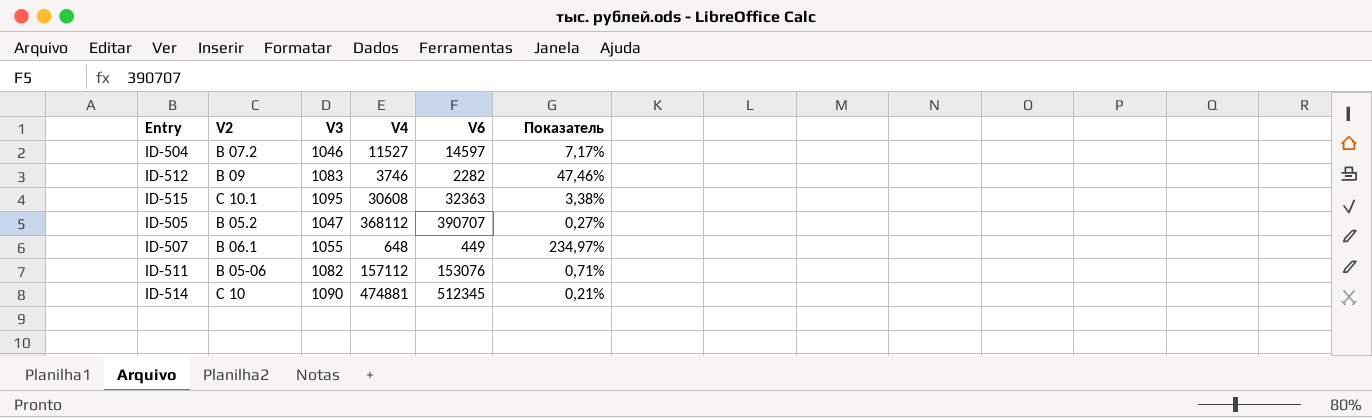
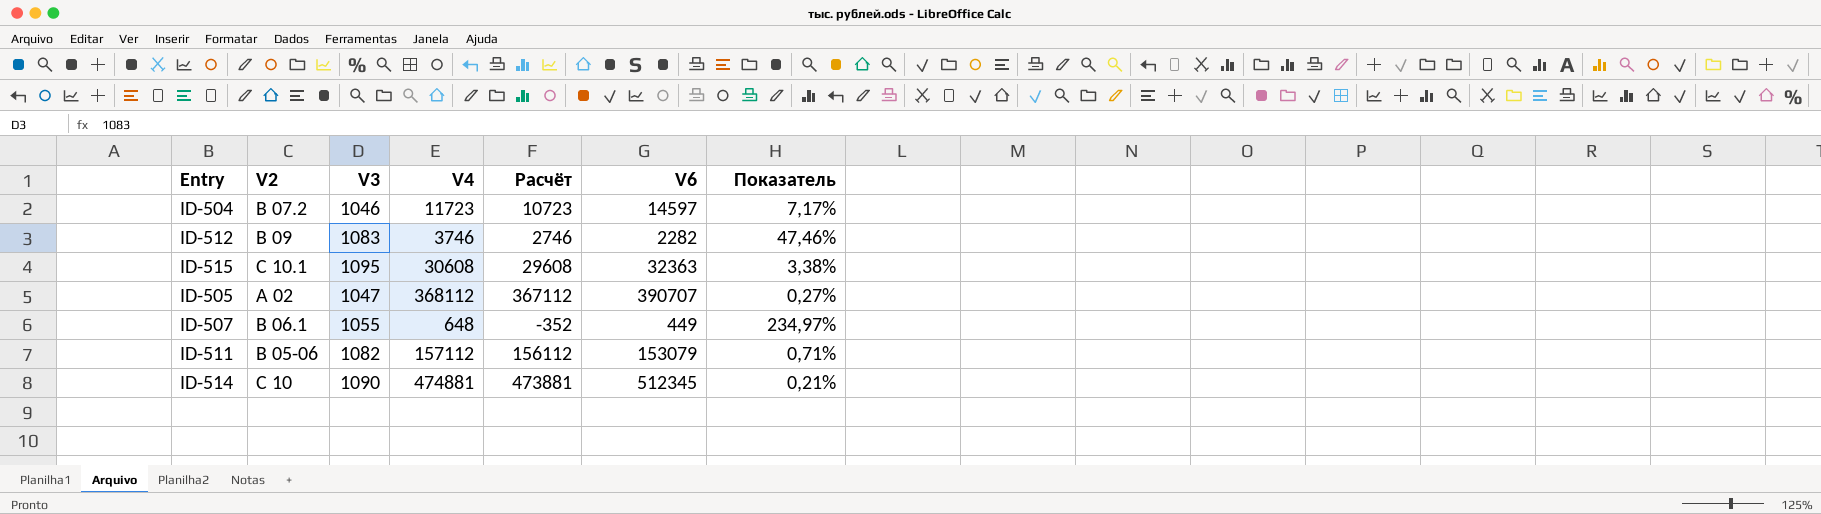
column Расчёт | formula: none -> [V4] - 1000
ID-504 | V4: 11527 -> 11723
ID-505 | V2: B 05.2 -> А 02
ID-511 | V6: 153076 -> 153079

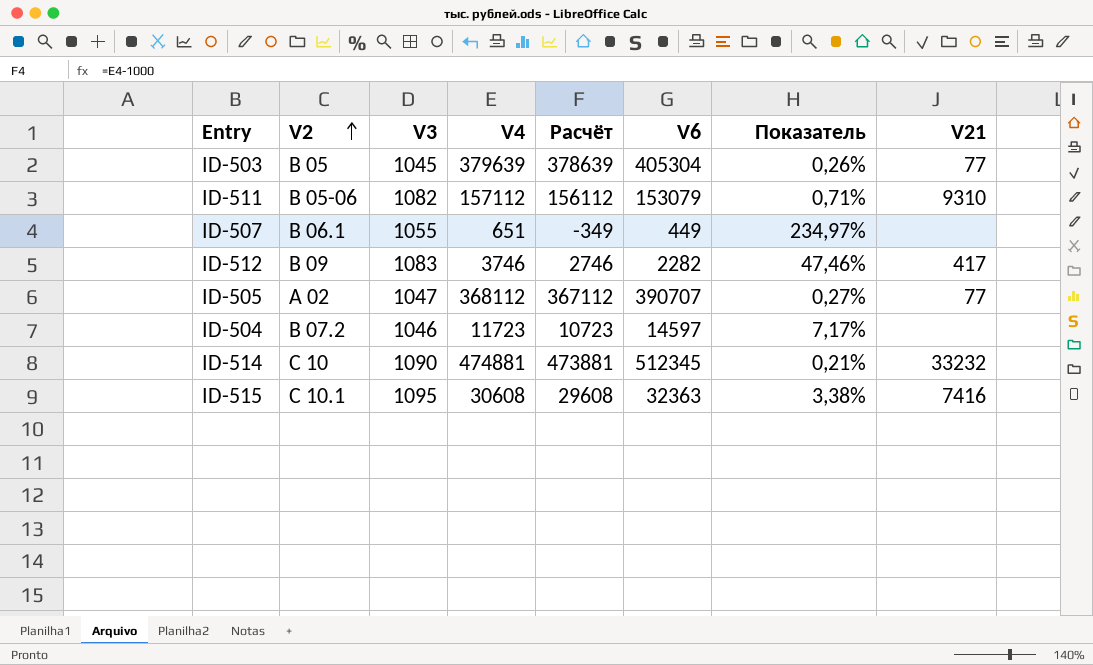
row order: none -> V2 ascending
column V21 | position: none -> 8
row ID-503: none -> B 05 | 1045 | 379639 | 378639 | 405304 | 0,26% | 77
ID-507 | V4: 648 -> 651
ID-507 | Расчёт: -352 -> -349

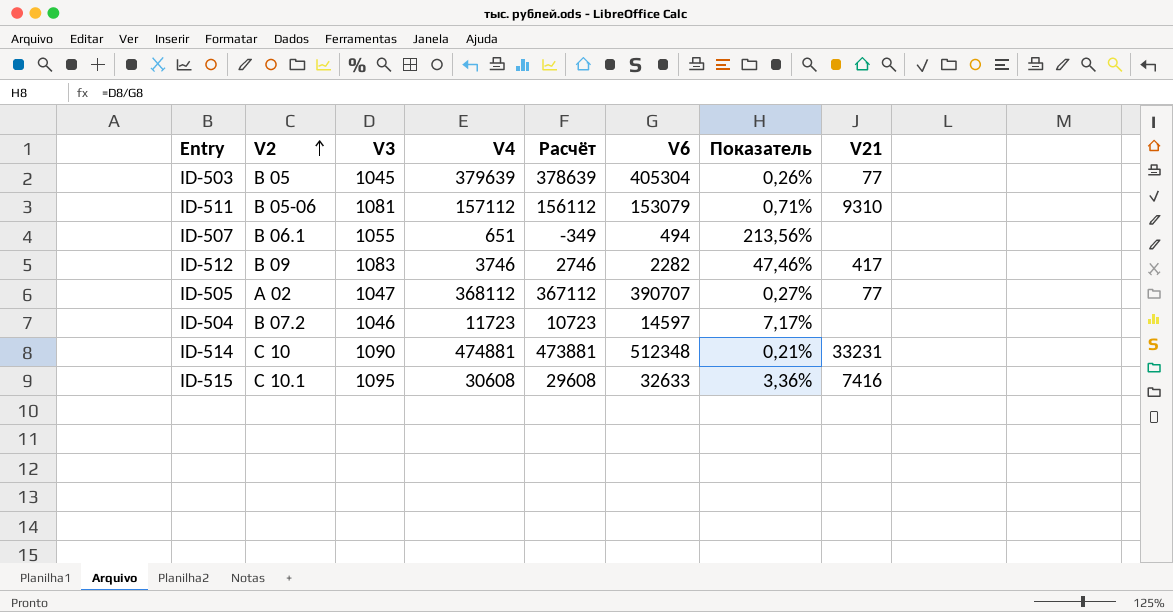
ID-511 | V3: 1082 -> 1081
ID-507 | V6: 449 -> 494
ID-507 | Показатель: 234,97% -> 213,56%
ID-514 | V6: 512345 -> 512348
ID-514 | V21: 33232 -> 33231
ID-515 | V6: 32363 -> 32633
ID-515 | Показатель: 3,38% -> 3,36%

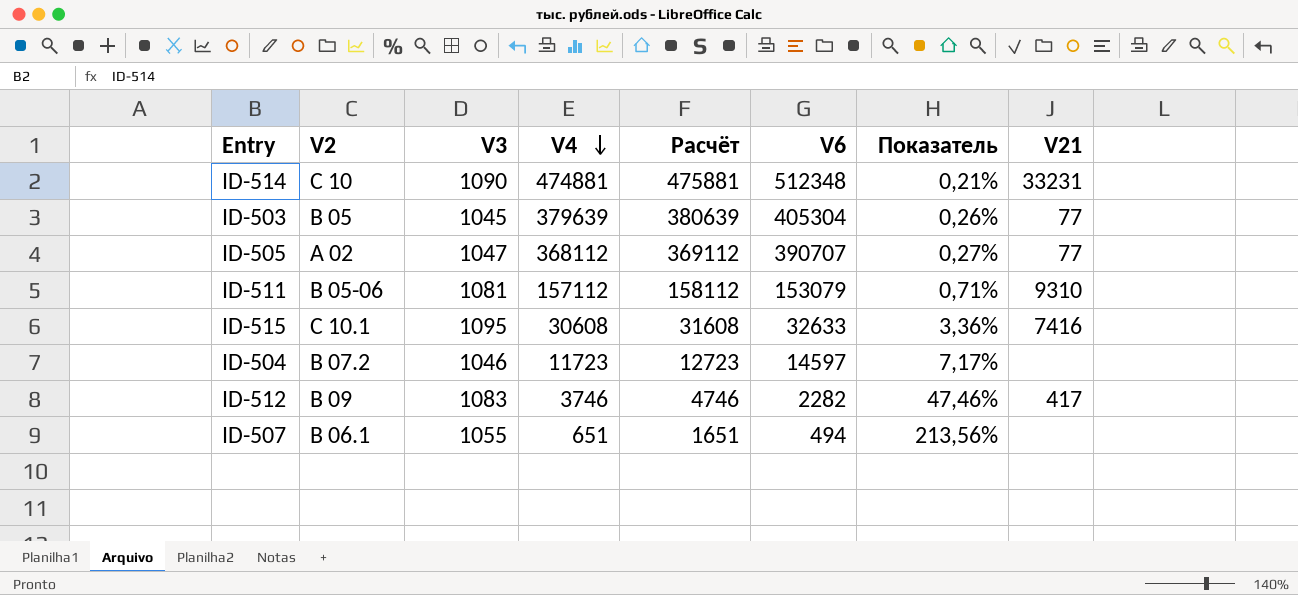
row order: V2 ascending -> V4 descending
column Расчёт | formula: [V4] - 1000 -> [V4] + 1000

